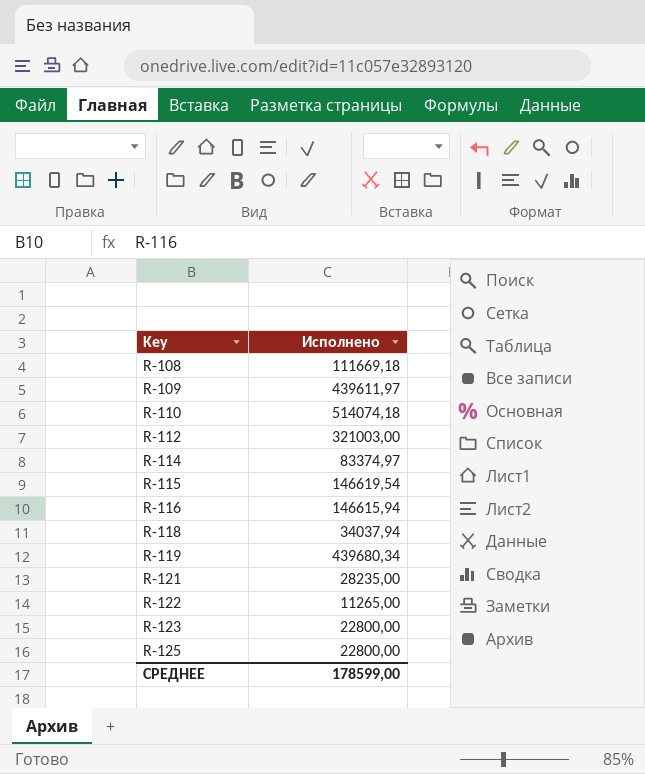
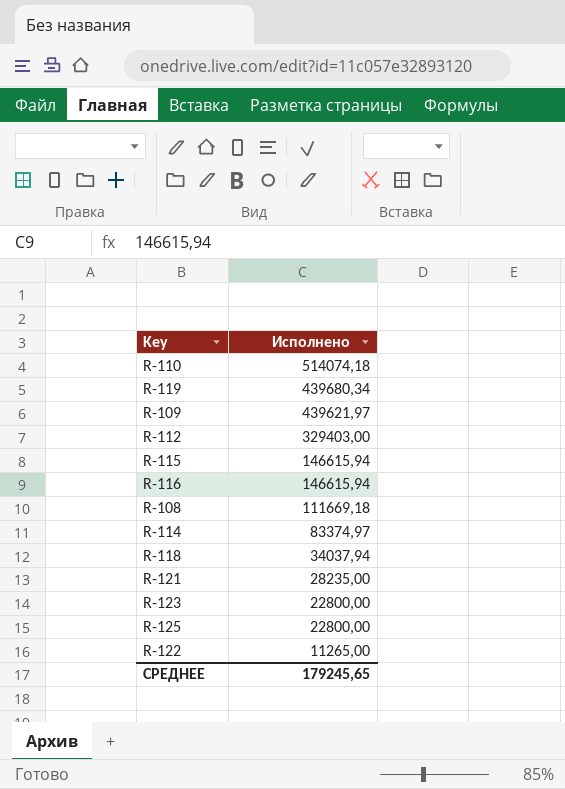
row order: Key ascending -> Исполнено descending
R-109 | Исполнено: 439611,97 -> 439621,97
R-112 | Исполнено: 321003,00 -> 329403,00
R-115 | Исполнено: 146619,54 -> 146615,94
СРЕДНЕЕ | Исполнено: 178599,00 -> 179245,65

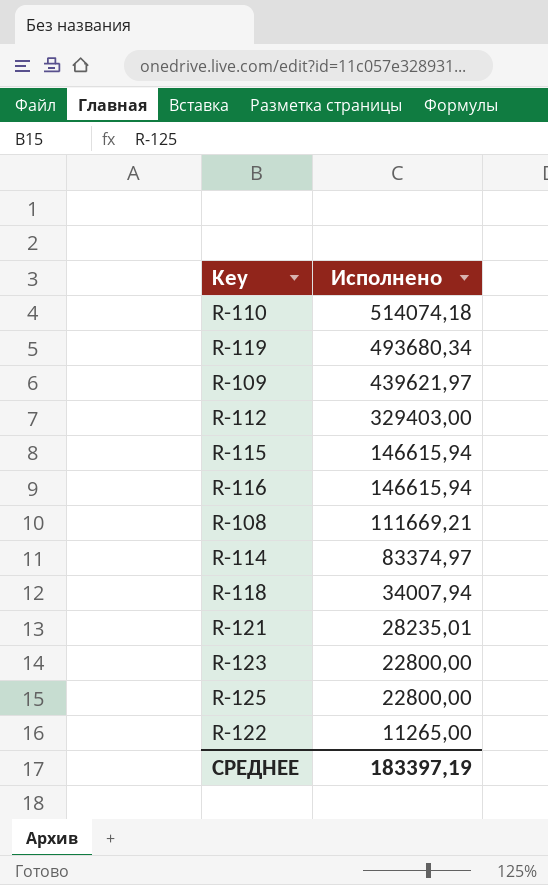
R-119 | Исполнено: 439680,34 -> 493680,34
R-108 | Исполнено: 111669,18 -> 111669,21
R-118 | Исполнено: 34037,94 -> 34007,94
R-121 | Исполнено: 28235,00 -> 28235,01
СРЕДНЕЕ | Исполнено: 179245,65 -> 183397,19

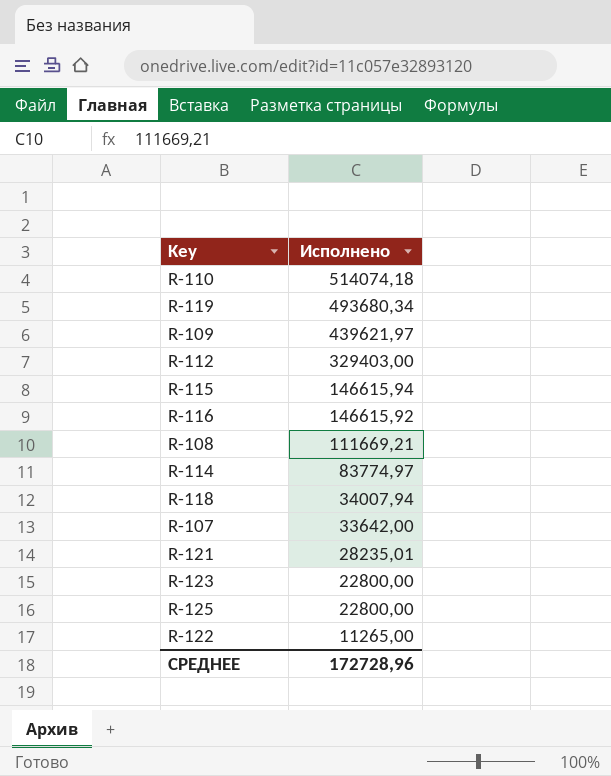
R-116 | Исполнено: 146615,94 -> 146615,92
R-114 | Исполнено: 83374,97 -> 83774,97
row R-107: none -> 33642,00
СРЕДНЕЕ | Исполнено: 183397,19 -> 172728,96

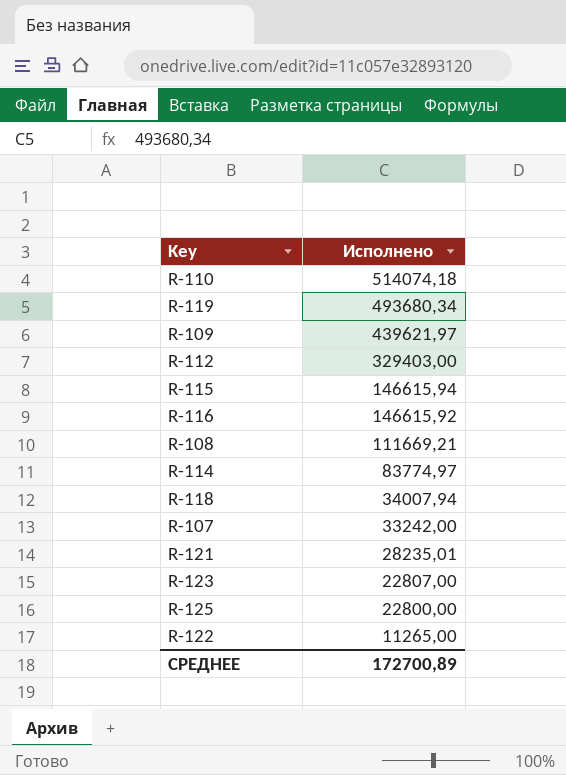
R-107 | Исполнено: 33642,00 -> 33242,00
R-123 | Исполнено: 22800,00 -> 22807,00
СРЕДНЕЕ | Исполнено: 172728,96 -> 172700,89

